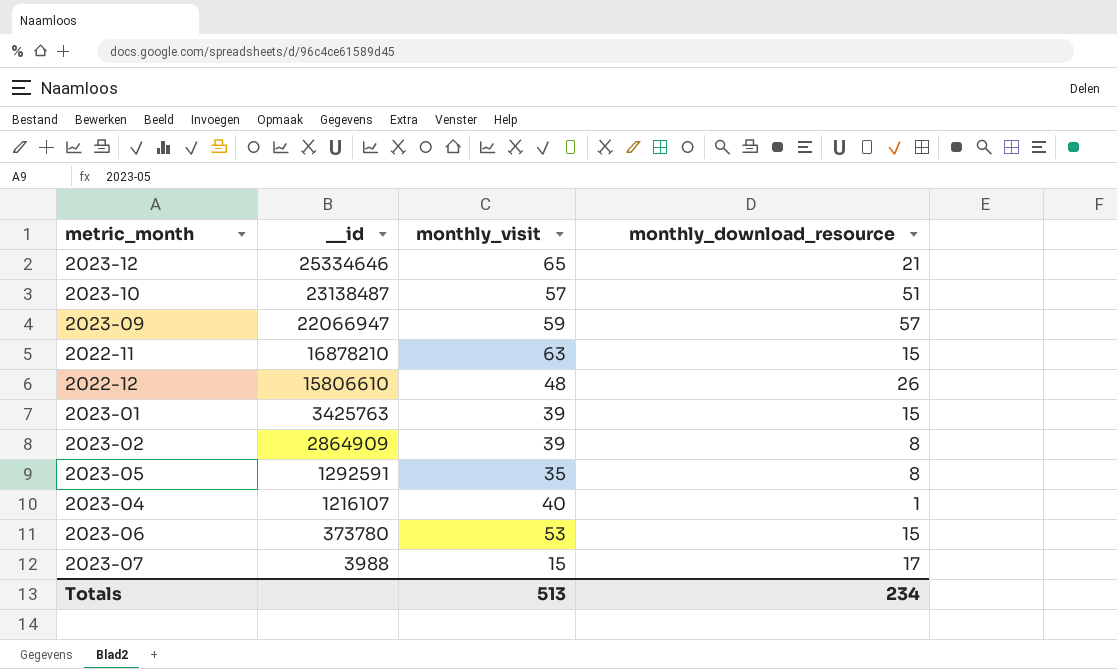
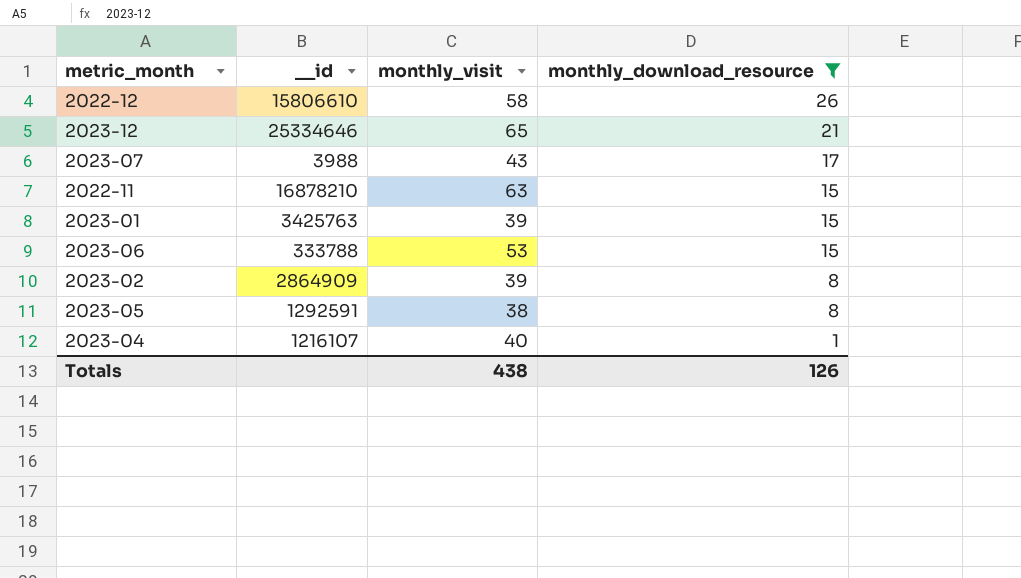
filter: none -> monthly_download_resource <= 26
row order: __id descending -> monthly_download_resource descending
2022-12 | monthly_visit: 48 -> 58
2023-07 | monthly_visit: 15 -> 43
2023-06 | __id: 373780 -> 333788
2023-05 | monthly_visit: 35 -> 38
Totals | monthly_visit: 513 -> 438
Totals | monthly_download_resource: 234 -> 126

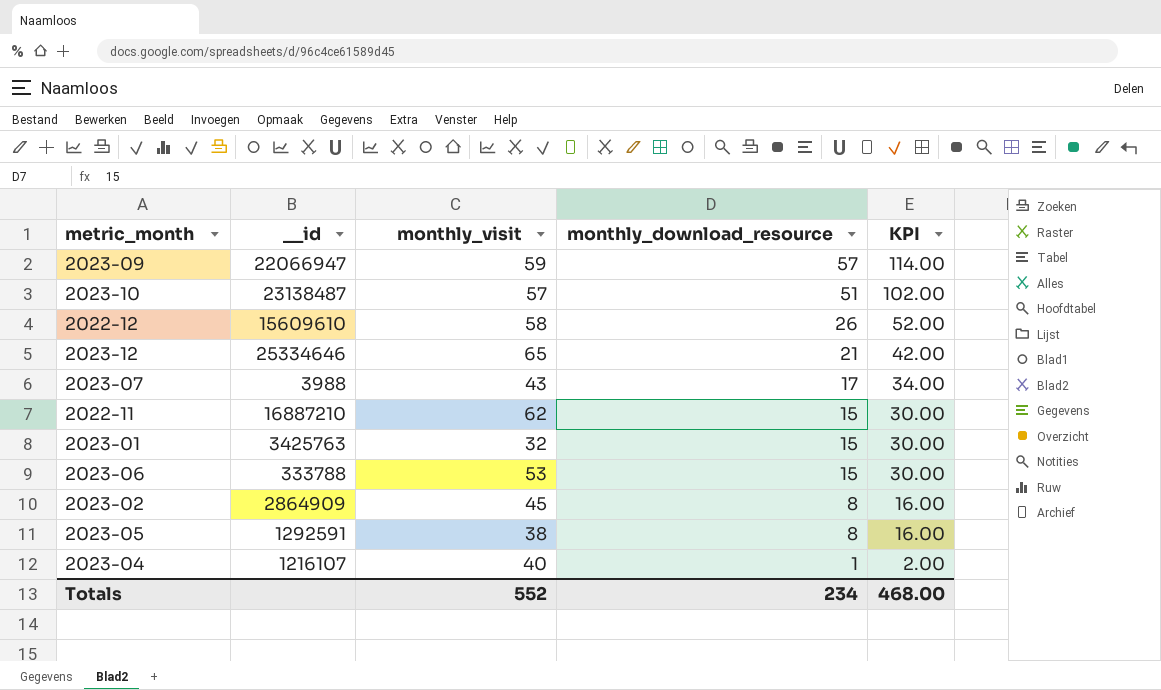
filter: monthly_download_resource <= 26 -> none
column KPI | formula: none -> [monthly_download_resource] * 2
2022-12 | __id: 15806610 -> 15609610
2022-11 | __id: 16878210 -> 16887210
2022-11 | monthly_visit: 63 -> 62
2023-01 | monthly_visit: 39 -> 32
2023-02 | monthly_visit: 39 -> 45
Totals | monthly_visit: 438 -> 552
Totals | monthly_download_resource: 126 -> 234

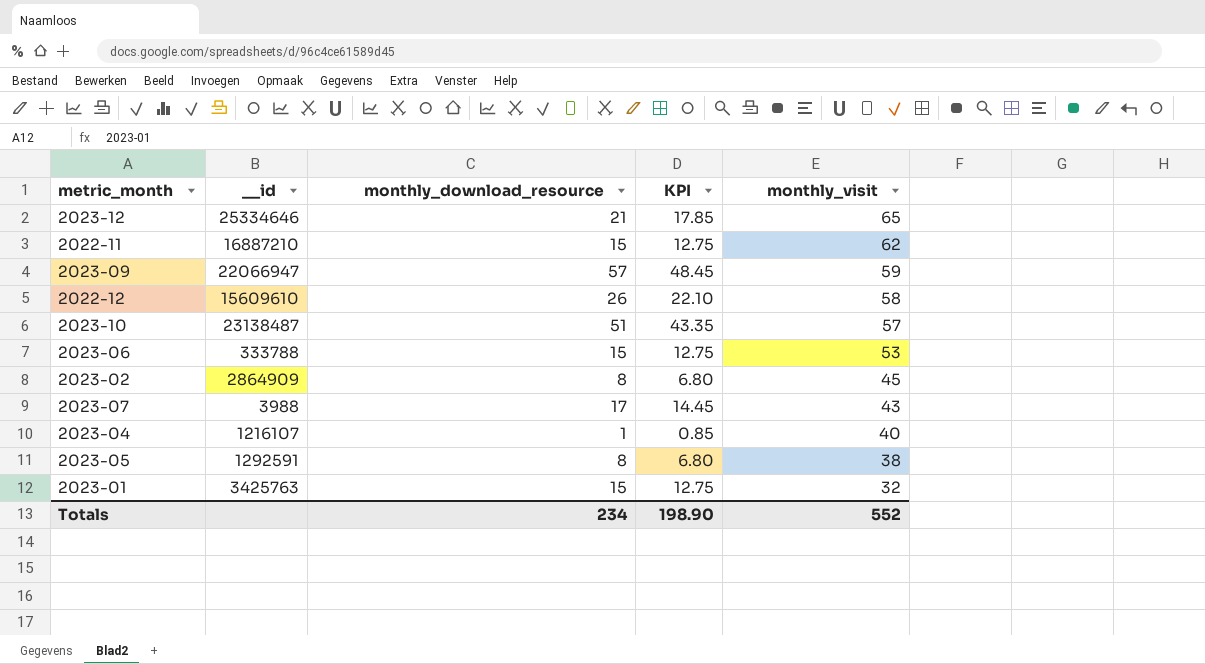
row order: monthly_download_resource descending -> monthly_visit descending
column KPI | formula: [monthly_download_resource] * 2 -> [monthly_download_resource] * 0.85
column monthly_visit | position: 3 -> 5
Totals | KPI: 468.00 -> 198.90

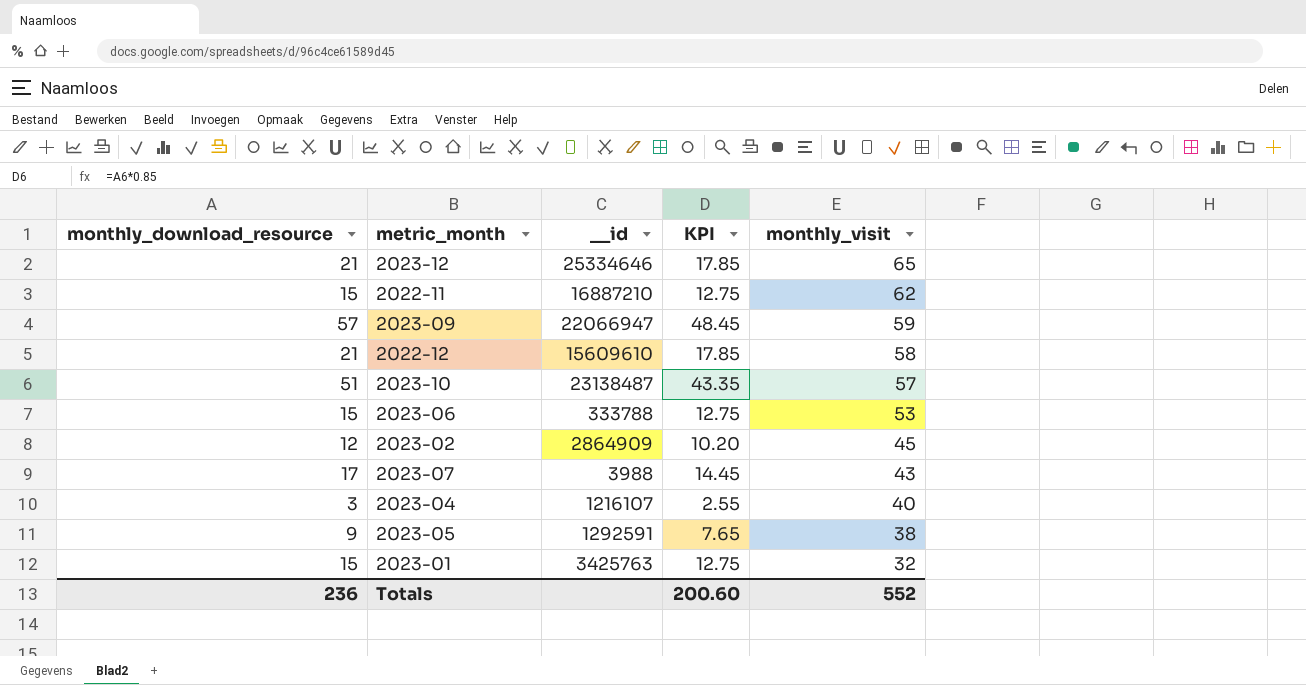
column monthly_download_resource | position: 3 -> 1
2022-12 | monthly_download_resource: 26 -> 21
2022-12 | KPI: 22.10 -> 17.85
2023-02 | monthly_download_resource: 8 -> 12
2023-02 | KPI: 6.80 -> 10.20
2023-04 | monthly_download_resource: 1 -> 3
2023-04 | KPI: 0.85 -> 2.55
2023-05 | monthly_download_resource: 8 -> 9
2023-05 | KPI: 6.80 -> 7.65
Totals | monthly_download_resource: 234 -> 236
Totals | KPI: 198.90 -> 200.60

